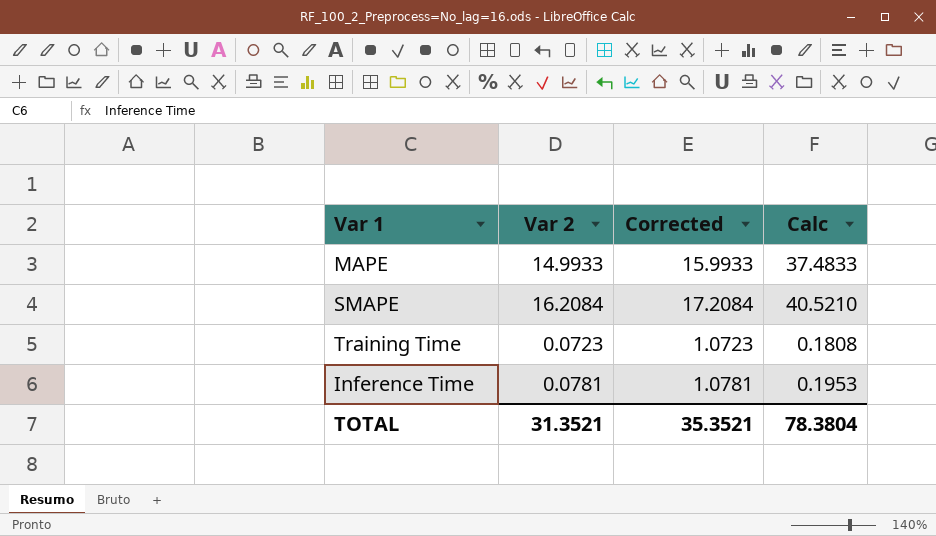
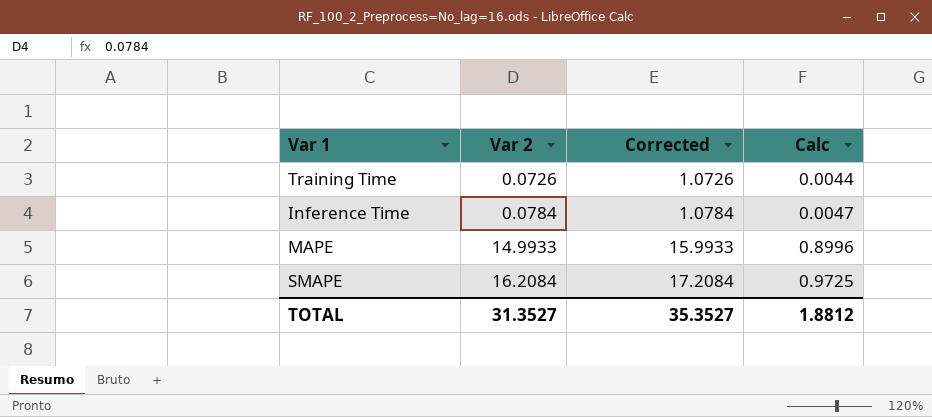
row order: none -> Var 2 ascending
column Calc | formula: [Var 2] * 2.5 -> [Var 2] * 0.06
Training Time | Var 2: 0.0723 -> 0.0726
Training Time | Corrected: 1.0723 -> 1.0726
Inference Time | Var 2: 0.0781 -> 0.0784
Inference Time | Corrected: 1.0781 -> 1.0784
TOTAL | Var 2: 31.3521 -> 31.3527
TOTAL | Corrected: 35.3521 -> 35.3527
TOTAL | Calc: 78.3804 -> 1.8812

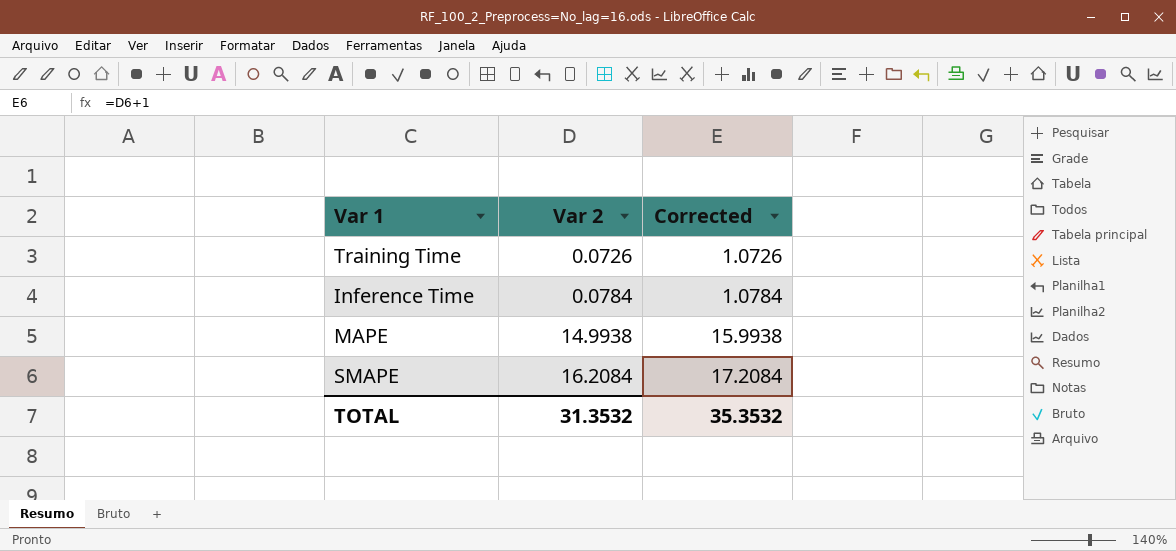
column Calc | formula: [Var 2] * 0.06 -> none
MAPE | Var 2: 14.9933 -> 14.9938
MAPE | Corrected: 15.9933 -> 15.9938
TOTAL | Var 2: 31.3527 -> 31.3532
TOTAL | Corrected: 35.3527 -> 35.3532

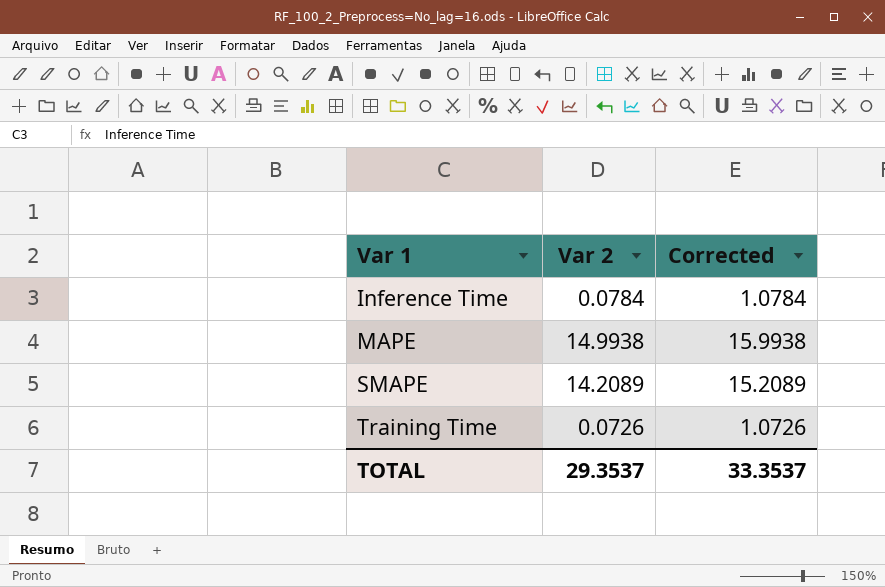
row order: Var 2 ascending -> Var 1 ascending
SMAPE | Var 2: 16.2084 -> 14.2089
SMAPE | Corrected: 17.2084 -> 15.2089
TOTAL | Var 2: 31.3532 -> 29.3537
TOTAL | Corrected: 35.3532 -> 33.3537

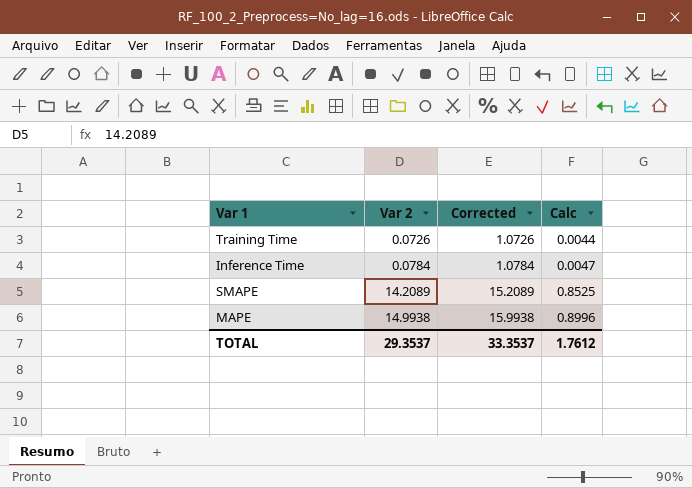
row order: Var 1 ascending -> Var 2 ascending
column Calc | formula: none -> [Var 2] * 0.06

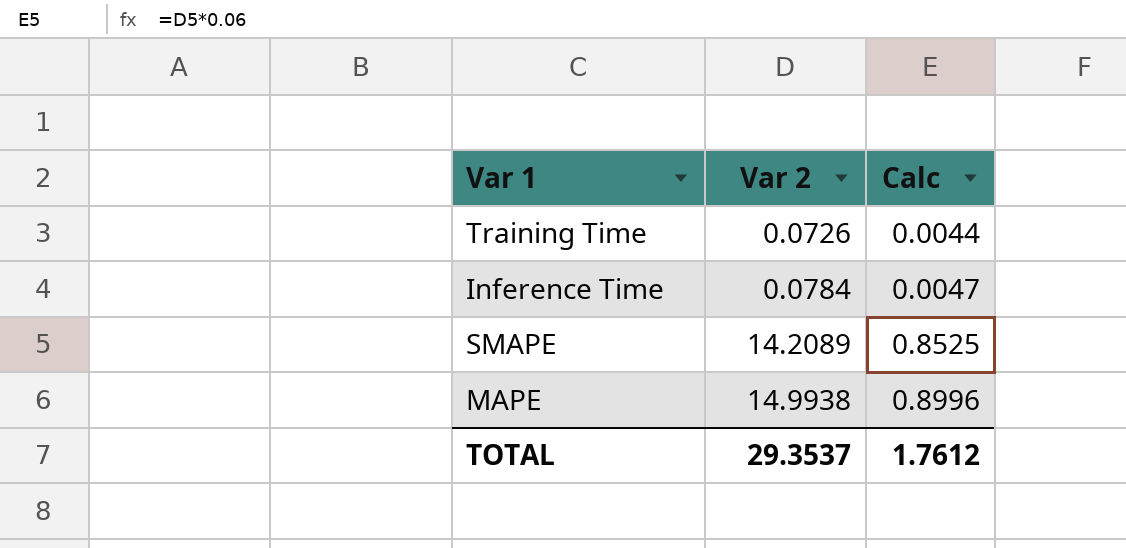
column Corrected | formula: [Var 2] + 1 -> none

